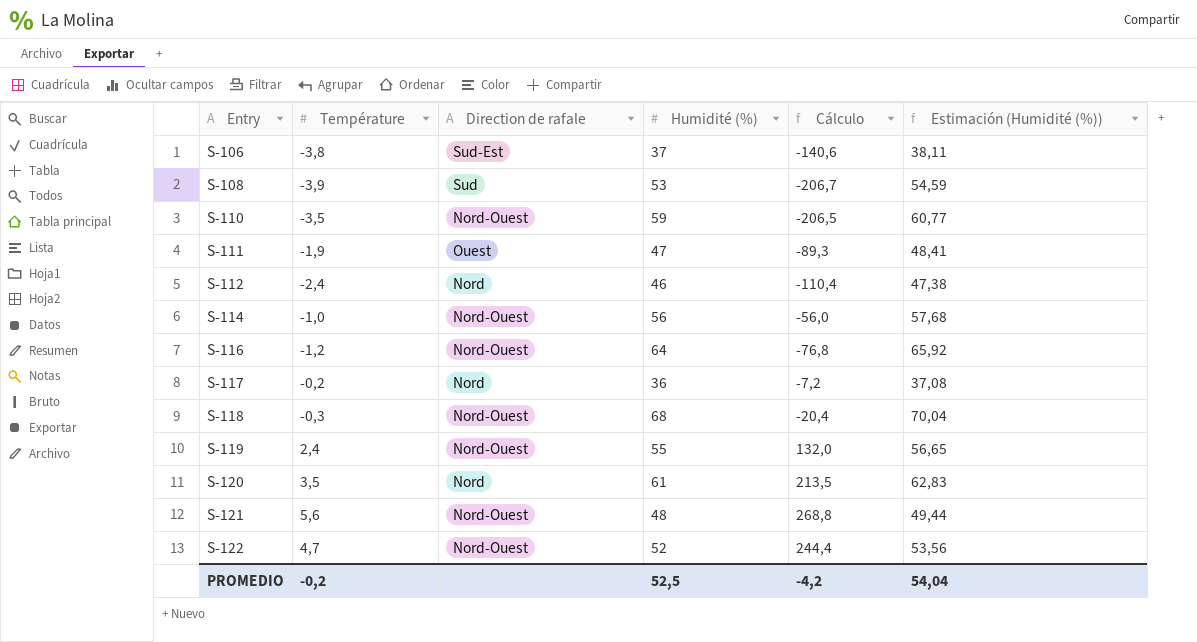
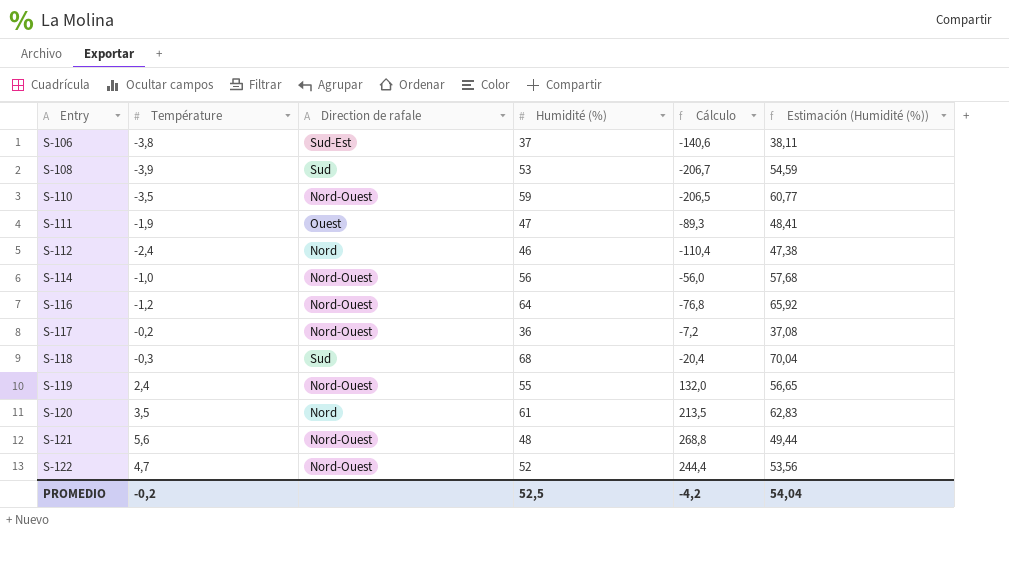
S-117 | Direction de rafale: Nord -> Nord-Ouest
S-118 | Direction de rafale: Nord-Ouest -> Sud

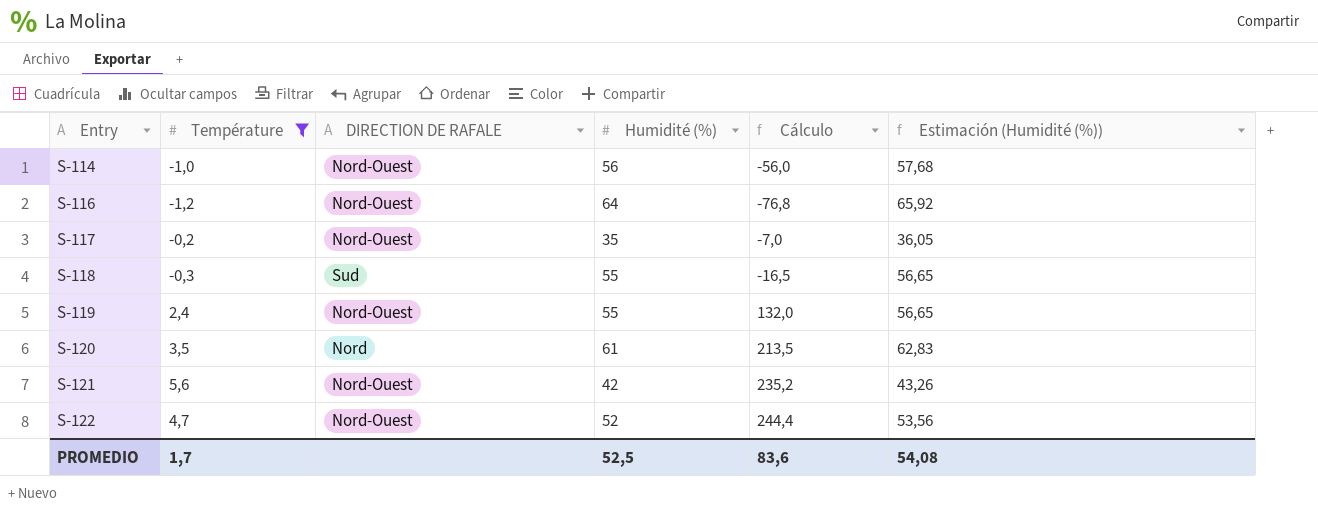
filter: none -> Température >= -1,2
column name: Direction de rafale -> DIRECTION DE RAFALE
S-117 | Humidité (%): 36 -> 35
S-117 | Cálculo: -7,2 -> -7,0
S-117 | Estimación (Humidité (%)): 37,08 -> 36,05
S-118 | Humidité (%): 68 -> 55
S-118 | Cálculo: -20,4 -> -16,5
S-118 | Estimación (Humidité (%)): 70,04 -> 56,65
S-121 | Humidité (%): 48 -> 42
S-121 | Cálculo: 268,8 -> 235,2
S-121 | Estimación (Humidité (%)): 49,44 -> 43,26
PROMEDIO | Température: -0,2 -> 1,7
PROMEDIO | Cálculo: -4,2 -> 83,6
PROMEDIO | Estimación (Humidité (%)): 54,04 -> 54,08

